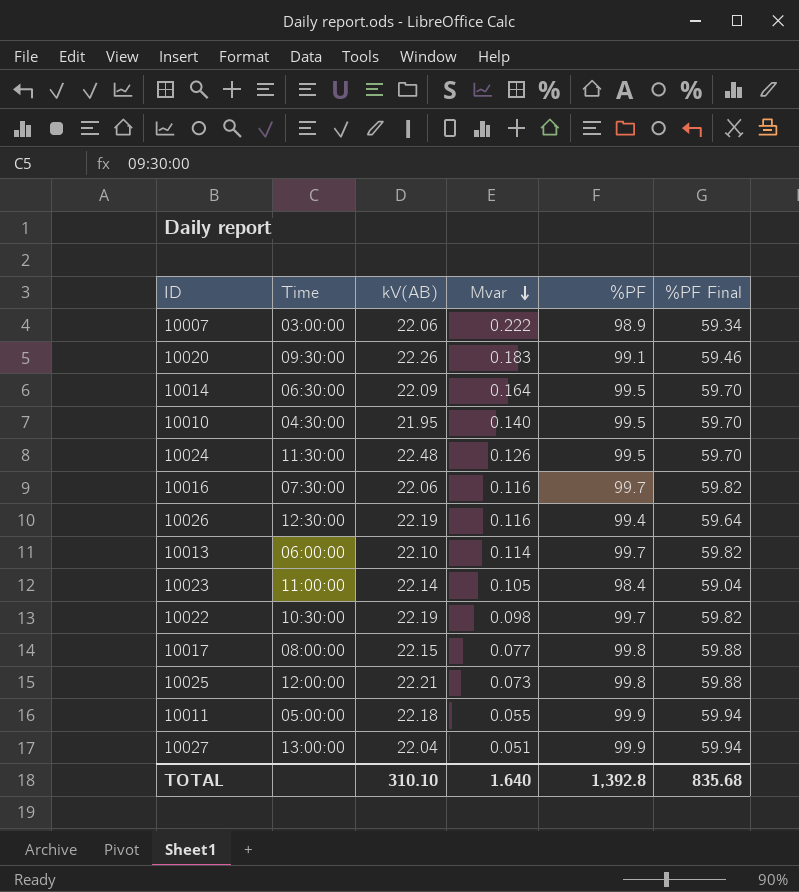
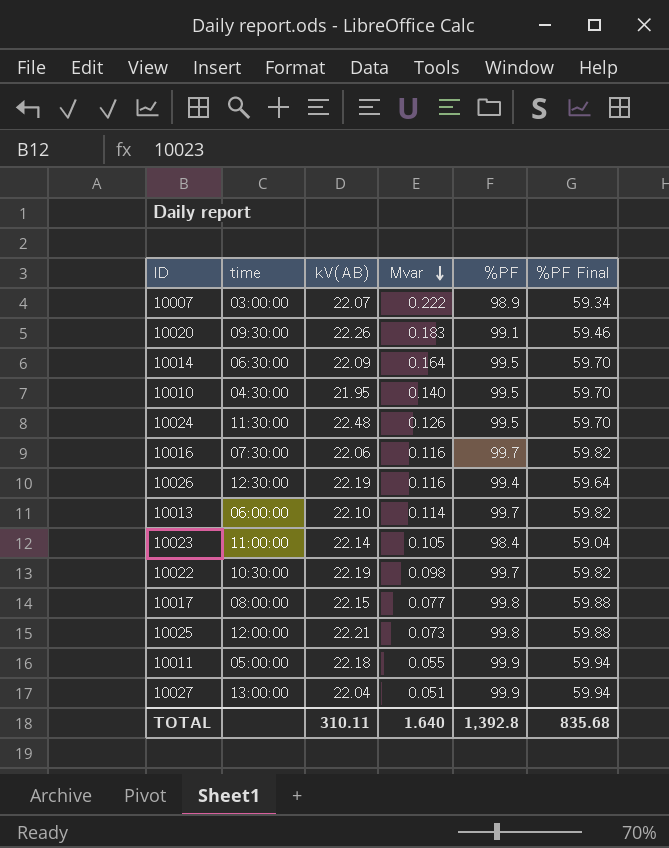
column name: Time -> time
10007 | kV(AB): 22.06 -> 22.07
TOTAL | kV(AB): 310.10 -> 310.11

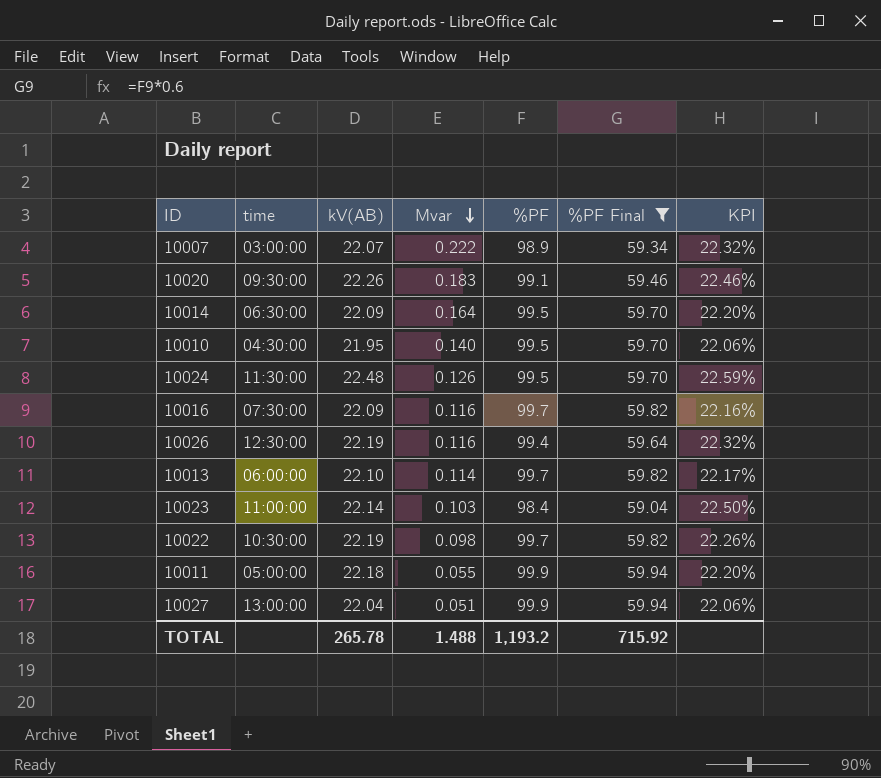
filter: none -> %PF Final != 59.88
column KPI | formula: none -> [kV(AB)] / [%PF]
10016 | kV(AB): 22.06 -> 22.09
10023 | Mvar: 0.105 -> 0.103
TOTAL | kV(AB): 310.11 -> 265.78
TOTAL | Mvar: 1.640 -> 1.488
TOTAL | %PF: 1,392.8 -> 1,193.2
TOTAL | %PF Final: 835.68 -> 715.92

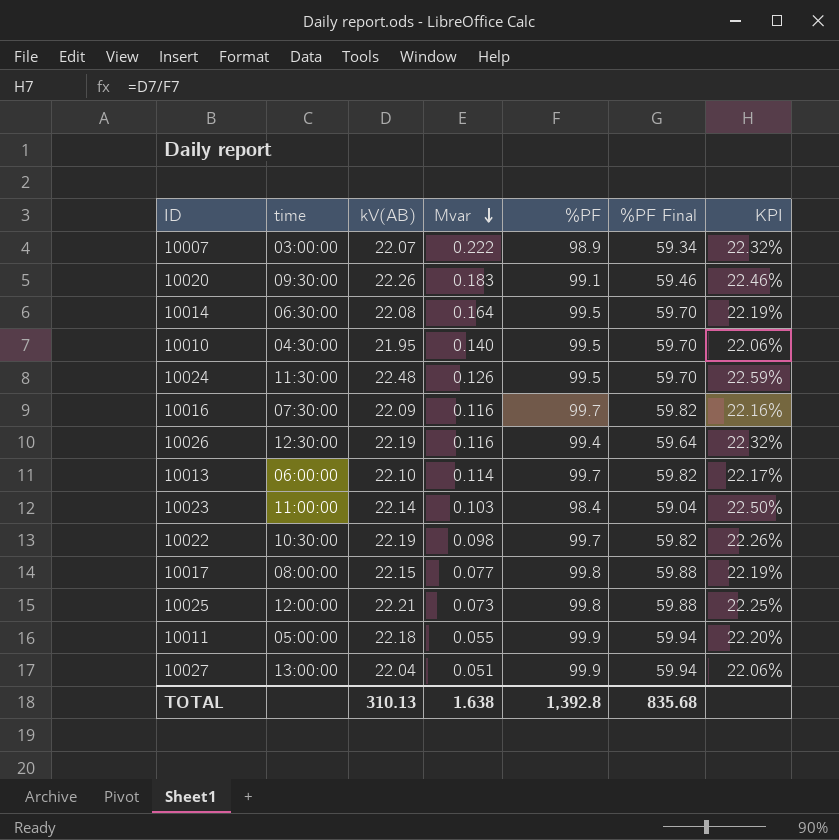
filter: %PF Final != 59.88 -> none
10014 | kV(AB): 22.09 -> 22.08
10014 | KPI: 22.20% -> 22.19%
TOTAL | kV(AB): 265.78 -> 310.13
TOTAL | Mvar: 1.488 -> 1.638
TOTAL | %PF: 1,193.2 -> 1,392.8
TOTAL | %PF Final: 715.92 -> 835.68

